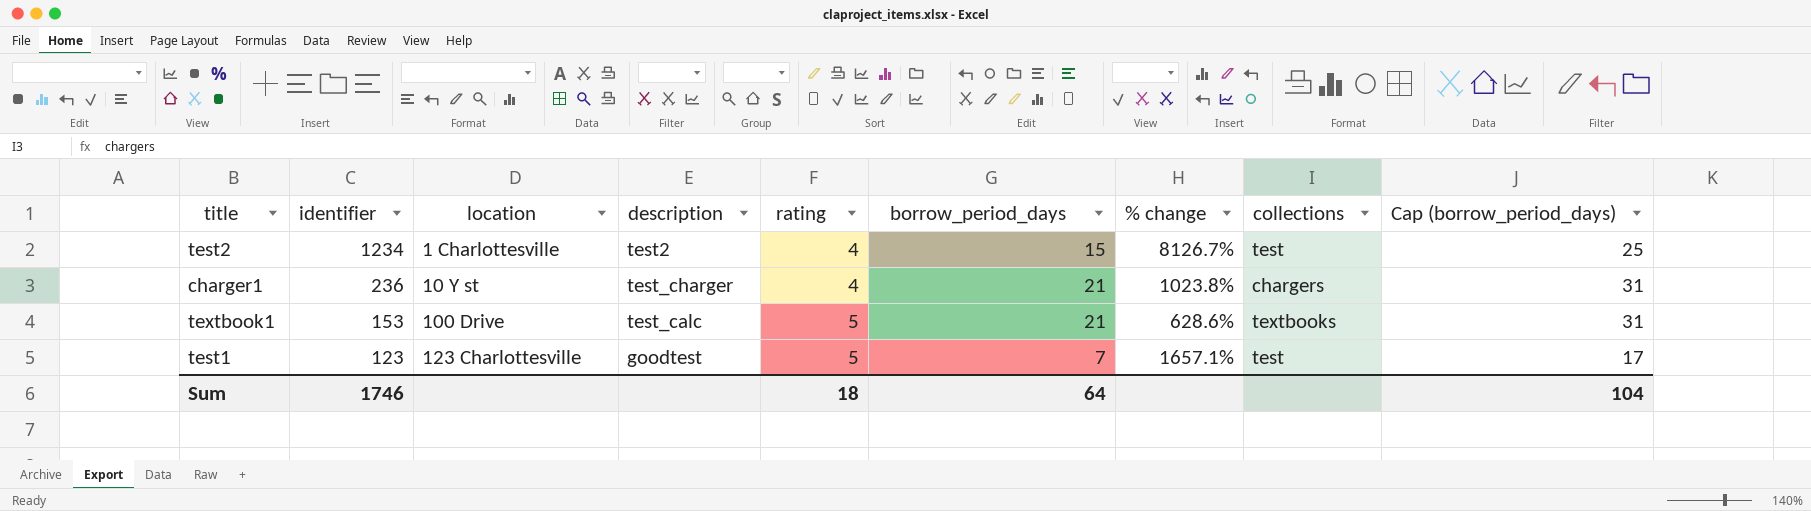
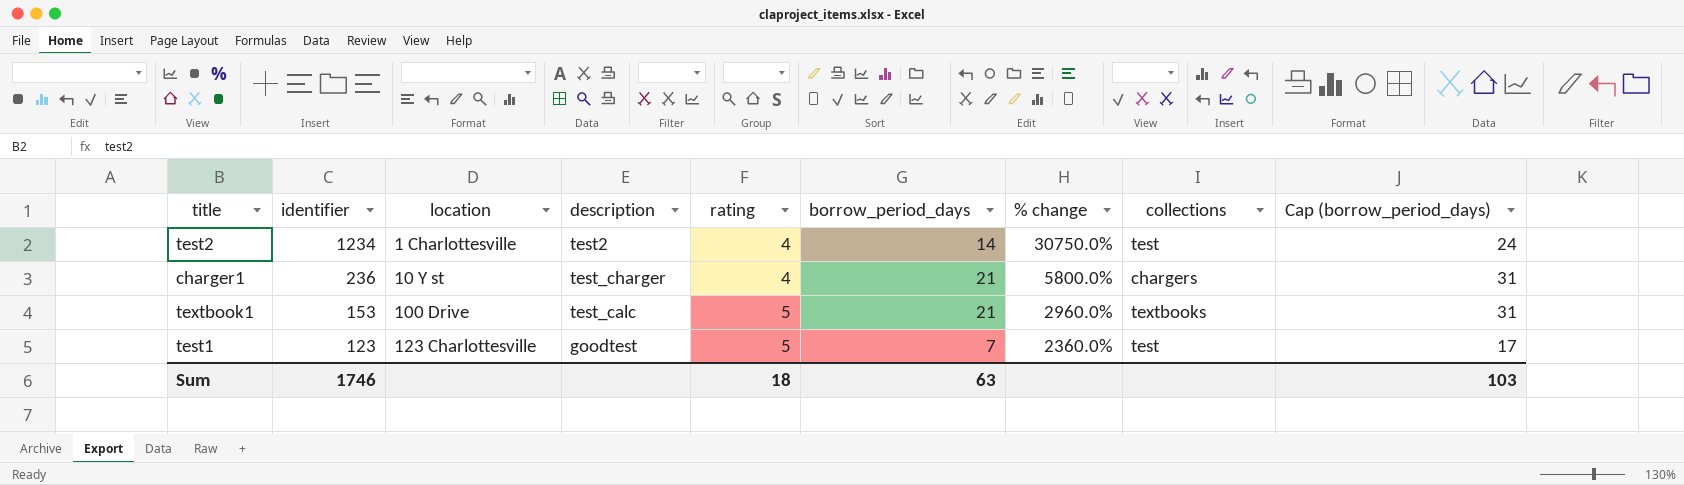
column % change | formula: ([identifier] - [borrow_period_days]) / [borrow_period_days] -> ([identifier] - [rating]) / [rating]
test2 | borrow_period_days: 15 -> 14
test2 | Cap (borrow_period_days): 25 -> 24
Sum | borrow_period_days: 64 -> 63
Sum | Cap (borrow_period_days): 104 -> 103

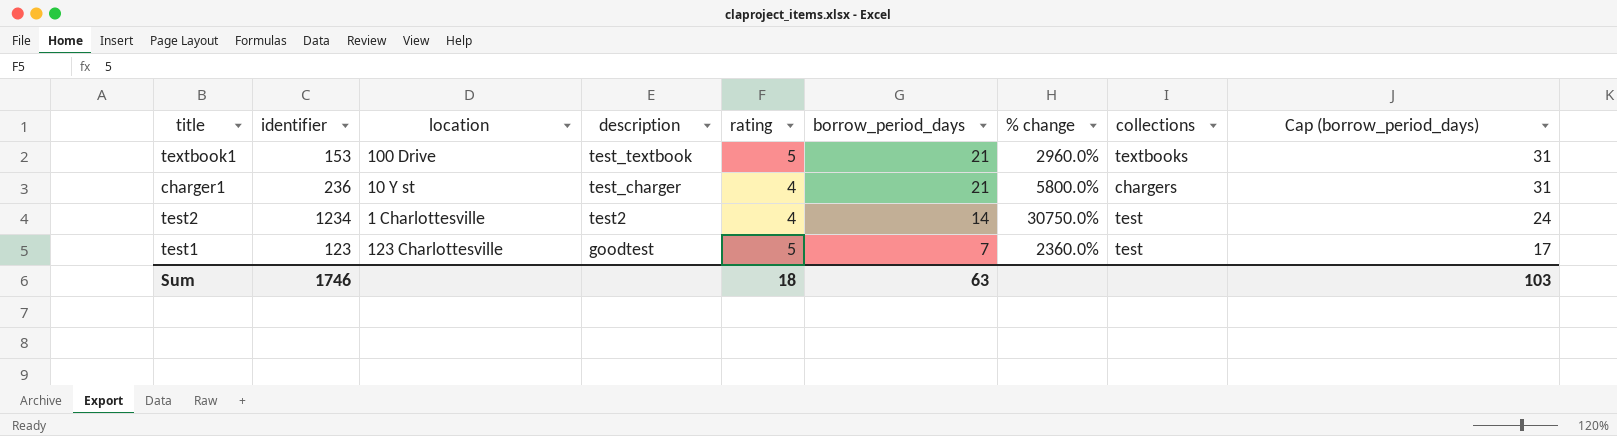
row order: identifier descending -> description descending
textbook1 | description: test_calc -> test_textbook

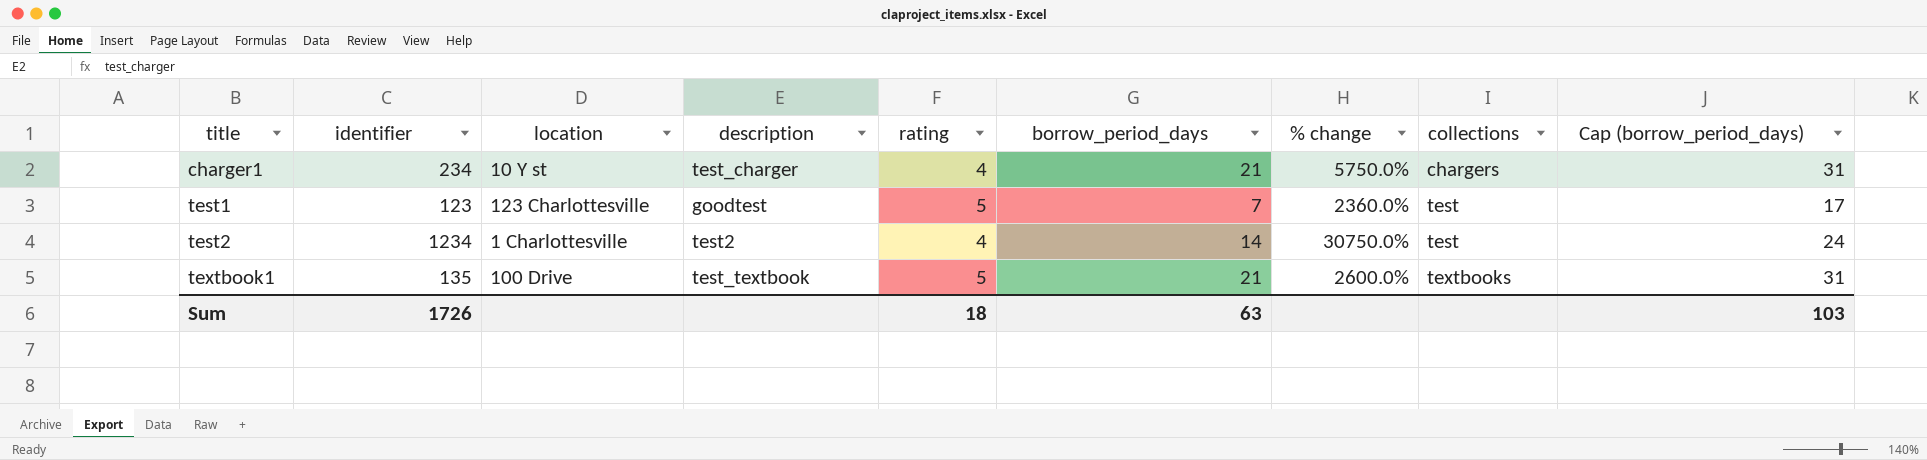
row order: description descending -> title ascending
charger1 | identifier: 236 -> 234
charger1 | % change: 5800.0% -> 5750.0%
textbook1 | identifier: 153 -> 135
textbook1 | % change: 2960.0% -> 2600.0%
Sum | identifier: 1746 -> 1726

